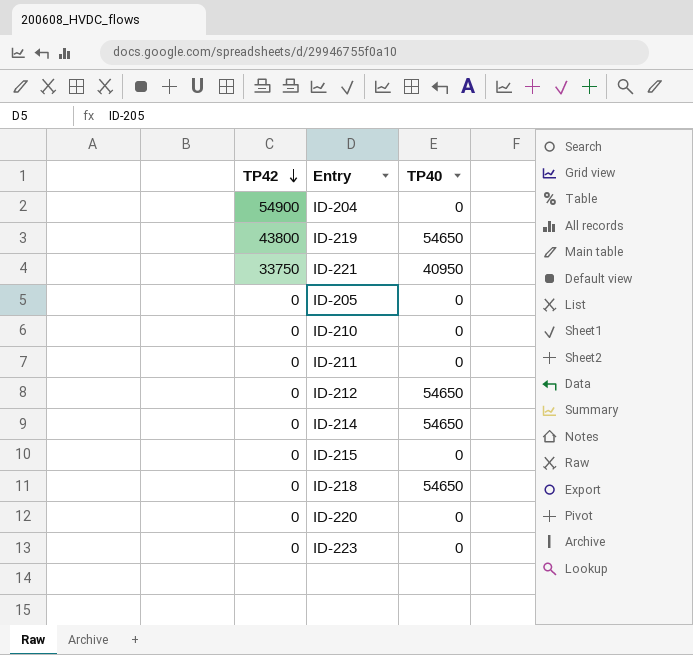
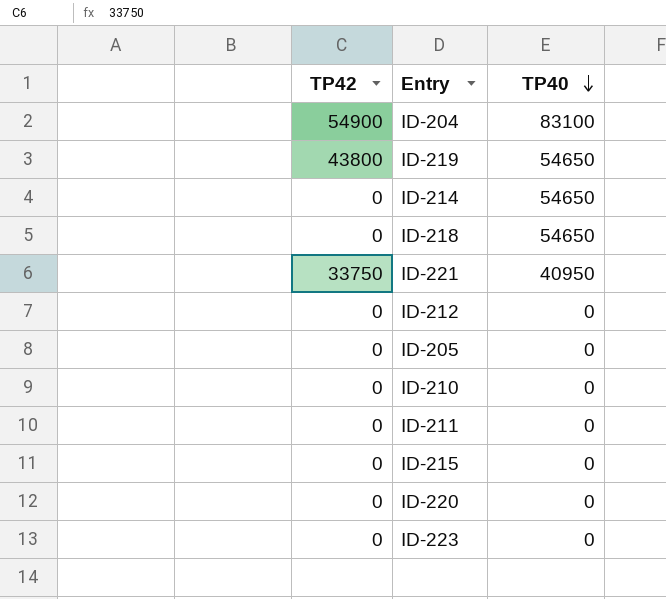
row order: TP42 descending -> TP40 descending
ID-204 | TP40: 0 -> 83100
ID-212 | TP40: 54650 -> 0

